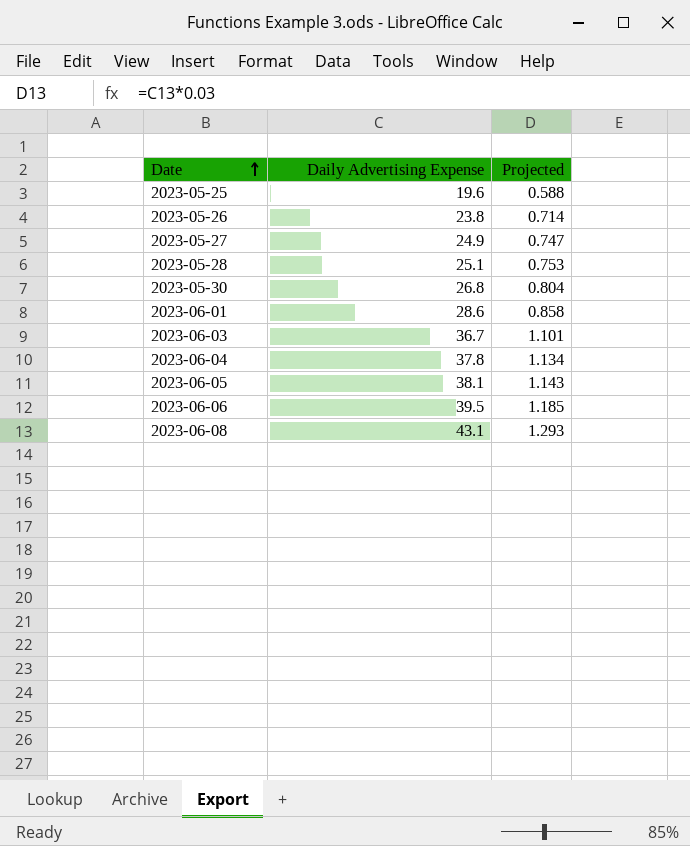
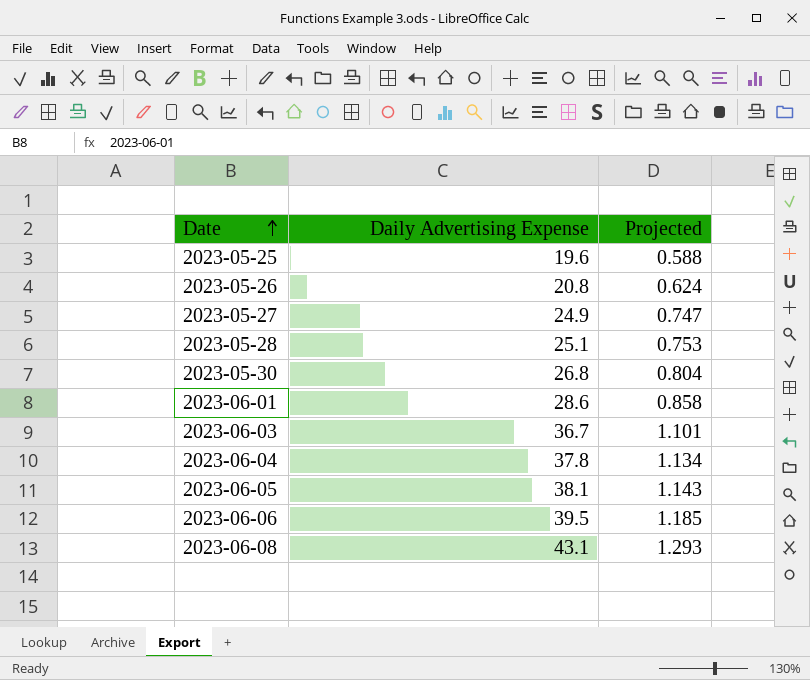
2023-05-26 | Daily Advertising Expense: 23.8 -> 20.8
2023-05-26 | Projected: 0.714 -> 0.624

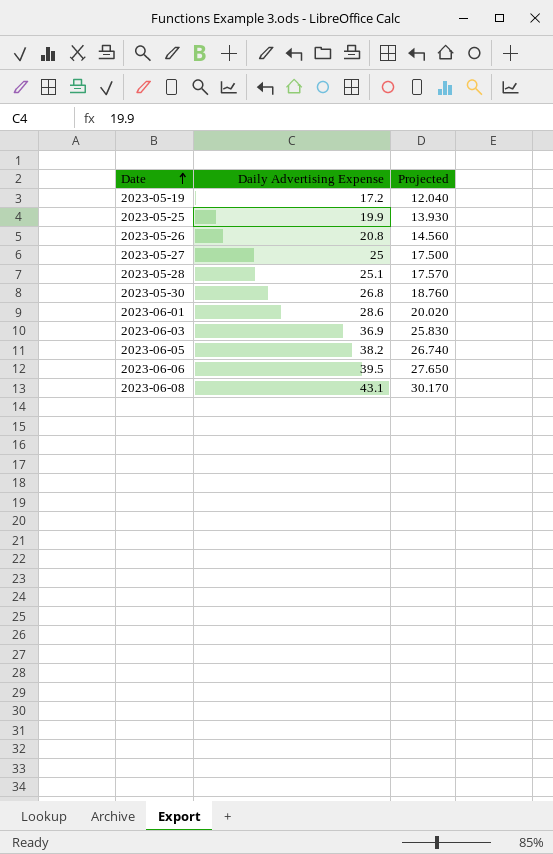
column Projected | formula: [Daily Advertising Expense] * 0.03 -> [Daily Advertising Expense] * 0.7
row 2023-06-04: 37.8 | 1.134 -> none
row 2023-05-19: none -> 17.2 | 12.040
2023-05-25 | Daily Advertising Expense: 19.6 -> 19.9
2023-05-27 | Daily Advertising Expense: 24.9 -> 25
2023-06-03 | Daily Advertising Expense: 36.7 -> 36.9
2023-06-05 | Daily Advertising Expense: 38.1 -> 38.2

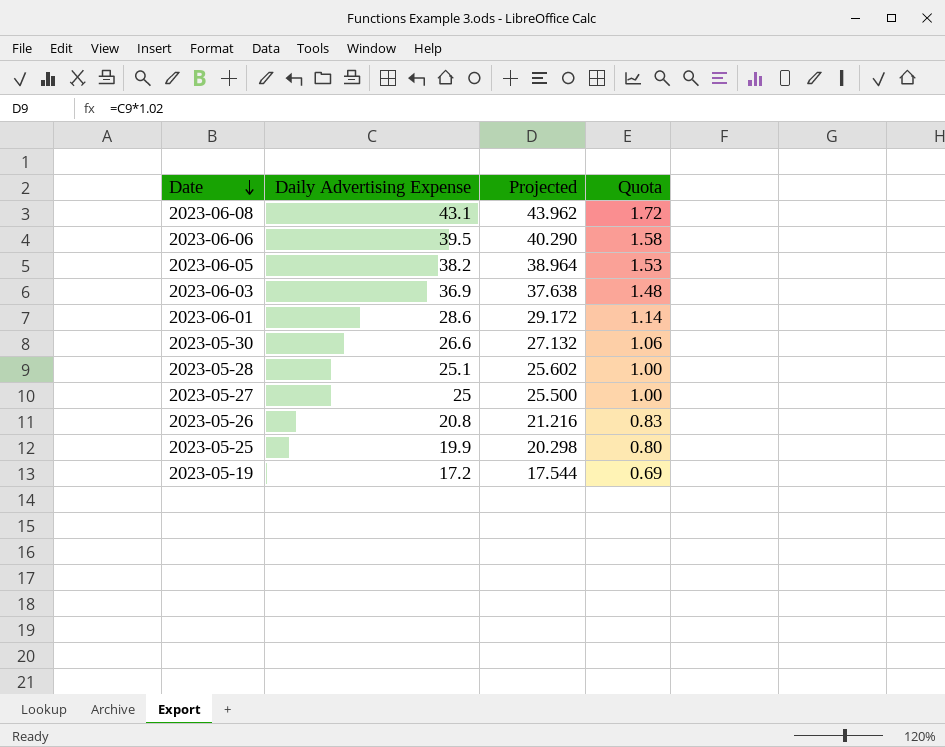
row order: Date ascending -> Date descending
column Projected | formula: [Daily Advertising Expense] * 0.7 -> [Daily Advertising Expense] * 1.02
column Quota | formula: none -> [Daily Advertising Expense] * 0.04
2023-05-30 | Daily Advertising Expense: 26.8 -> 26.6

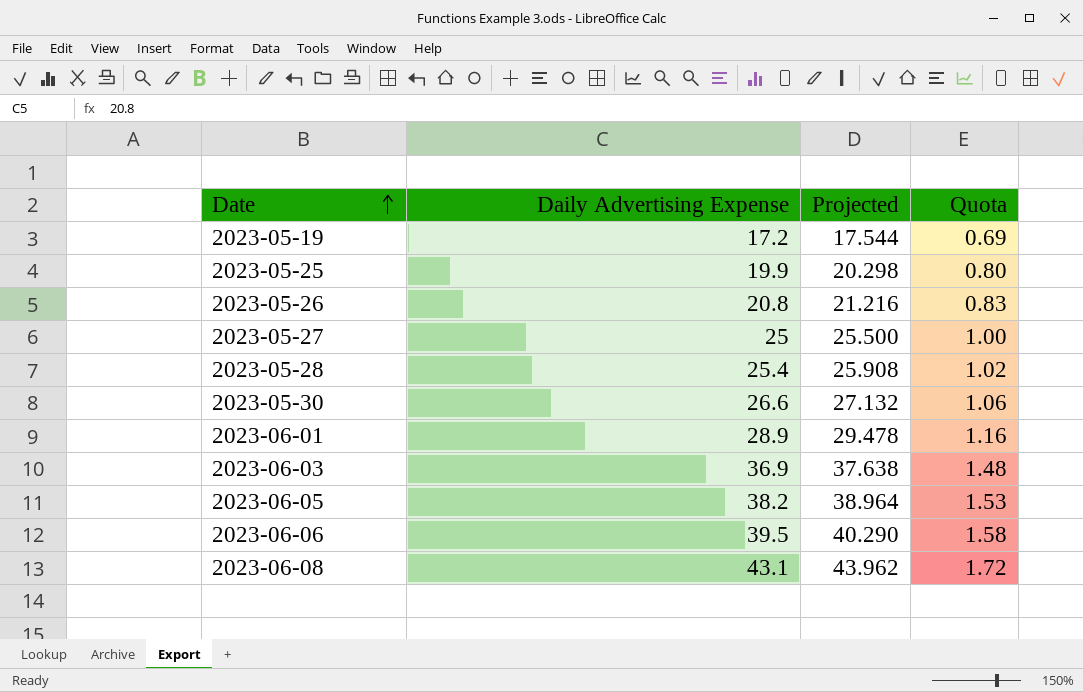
row order: Date descending -> Date ascending
2023-05-28 | Daily Advertising Expense: 25.1 -> 25.4
2023-05-28 | Projected: 25.602 -> 25.908
2023-05-28 | Quota: 1.00 -> 1.02
2023-06-01 | Daily Advertising Expense: 28.6 -> 28.9
2023-06-01 | Projected: 29.172 -> 29.478
2023-06-01 | Quota: 1.14 -> 1.16

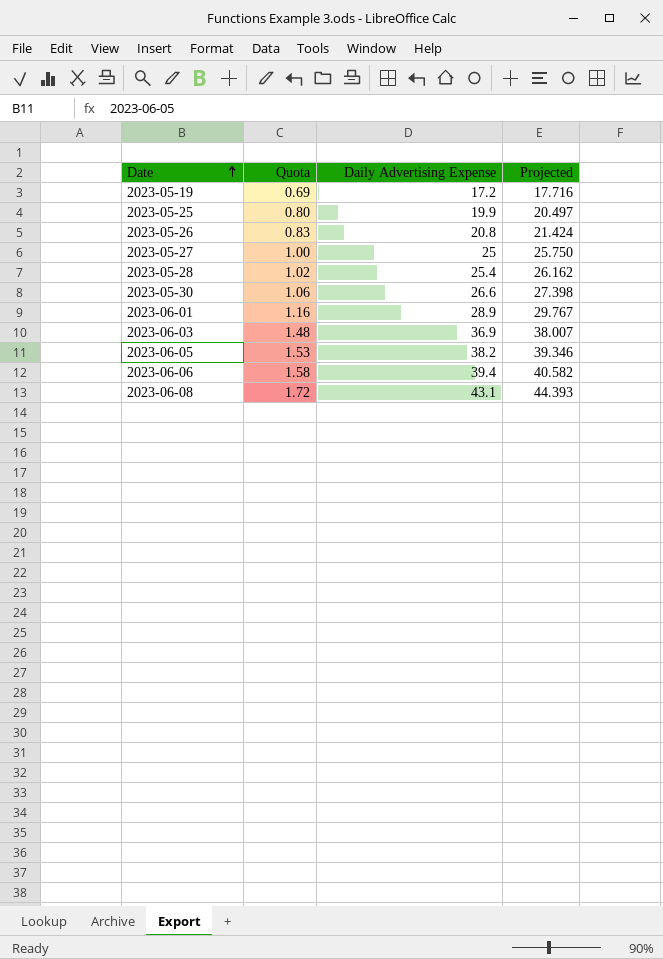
column Quota | position: 4 -> 2
column Projected | formula: [Daily Advertising Expense] * 1.02 -> [Daily Advertising Expense] * 1.03
2023-06-06 | Daily Advertising Expense: 39.5 -> 39.4

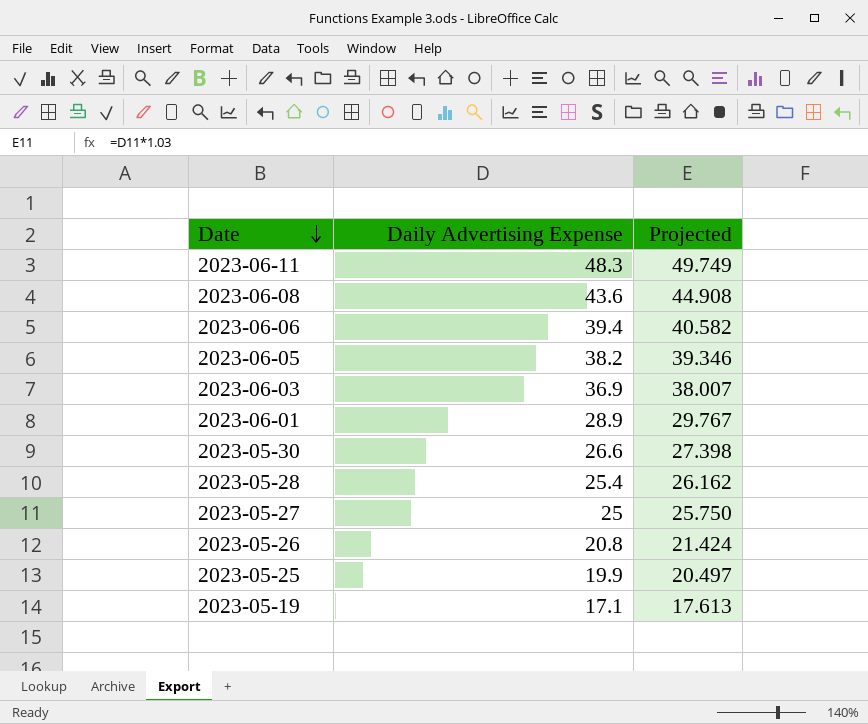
row order: Date ascending -> Date descending
column Quota | formula: [Daily Advertising Expense] * 0.04 -> none
row 2023-06-11: none -> 48.3 | 49.749
2023-06-08 | Daily Advertising Expense: 43.1 -> 43.6
2023-06-08 | Projected: 44.393 -> 44.908
2023-05-19 | Daily Advertising Expense: 17.2 -> 17.1
2023-05-19 | Projected: 17.716 -> 17.613

